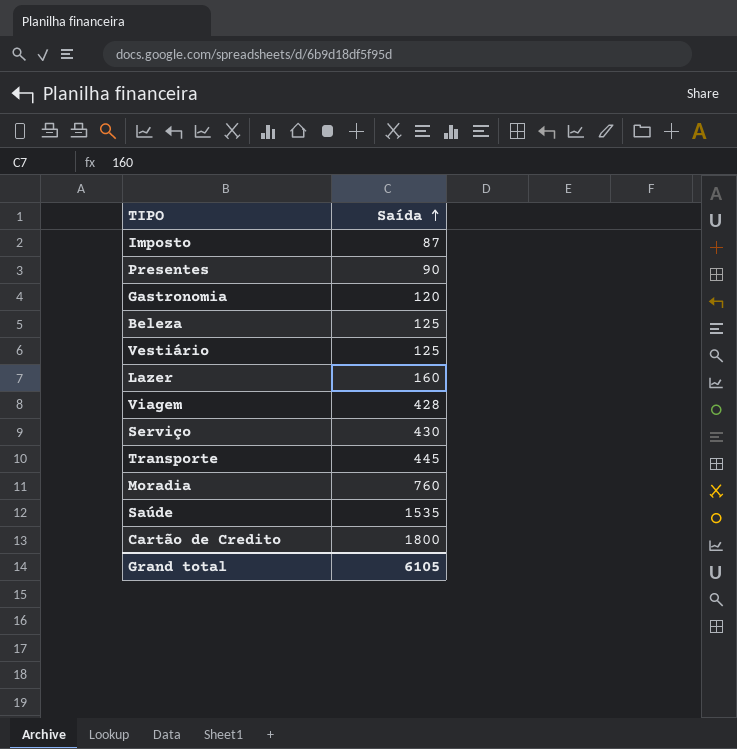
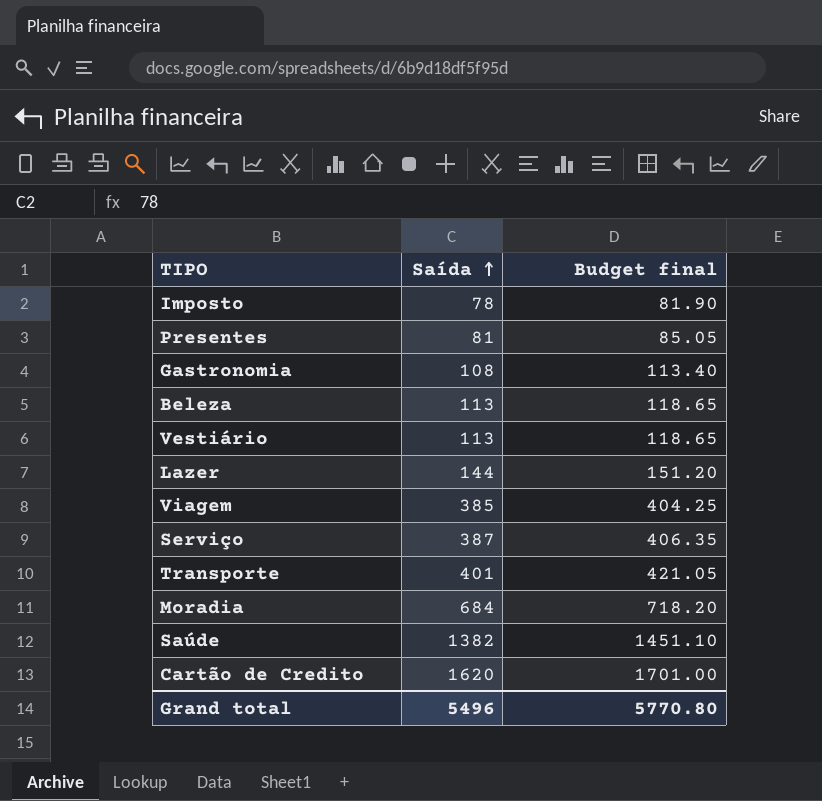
column Budget final | formula: none -> [Saída] * 1.05
Imposto | Saída: 87 -> 78
Presentes | Saída: 90 -> 81
Gastronomia | Saída: 120 -> 108
Beleza | Saída: 125 -> 113
Vestiário | Saída: 125 -> 113
Lazer | Saída: 160 -> 144
Viagem | Saída: 428 -> 385
Serviço | Saída: 430 -> 387
Transporte | Saída: 445 -> 401
Moradia | Saída: 760 -> 684
Saúde | Saída: 1535 -> 1382
Cartão de Credito | Saída: 1800 -> 1620
Grand total | Saída: 6105 -> 5496

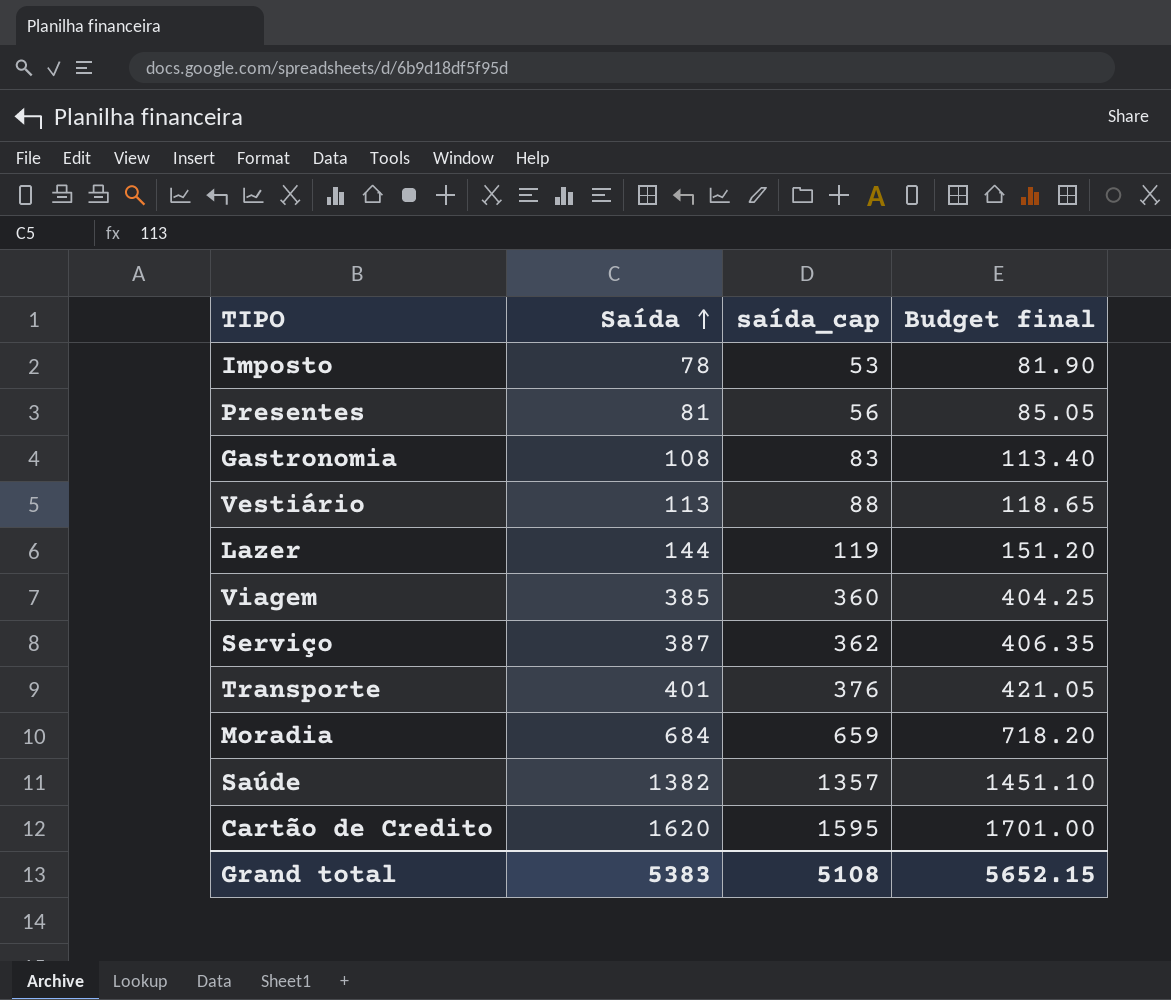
column saída_cap | formula: none -> [Saída] - 25
row Beleza: 113 | 118.65 -> none
Grand total | Saída: 5496 -> 5383
Grand total | Budget final: 5770.80 -> 5652.15

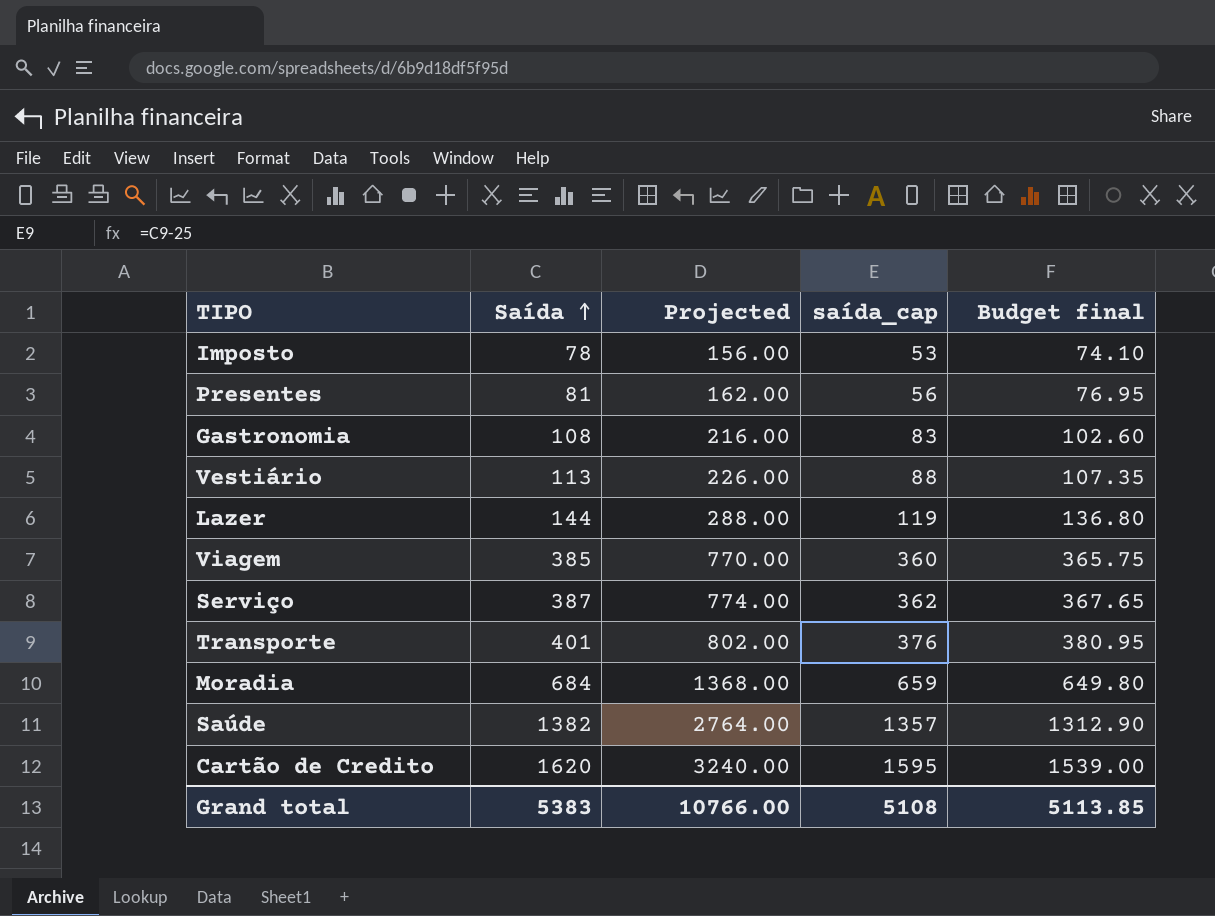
column Projected | formula: none -> [Saída] * 2
column Budget final | formula: [Saída] * 1.05 -> [Saída] * 0.95
Grand total | Budget final: 5652.15 -> 5113.85

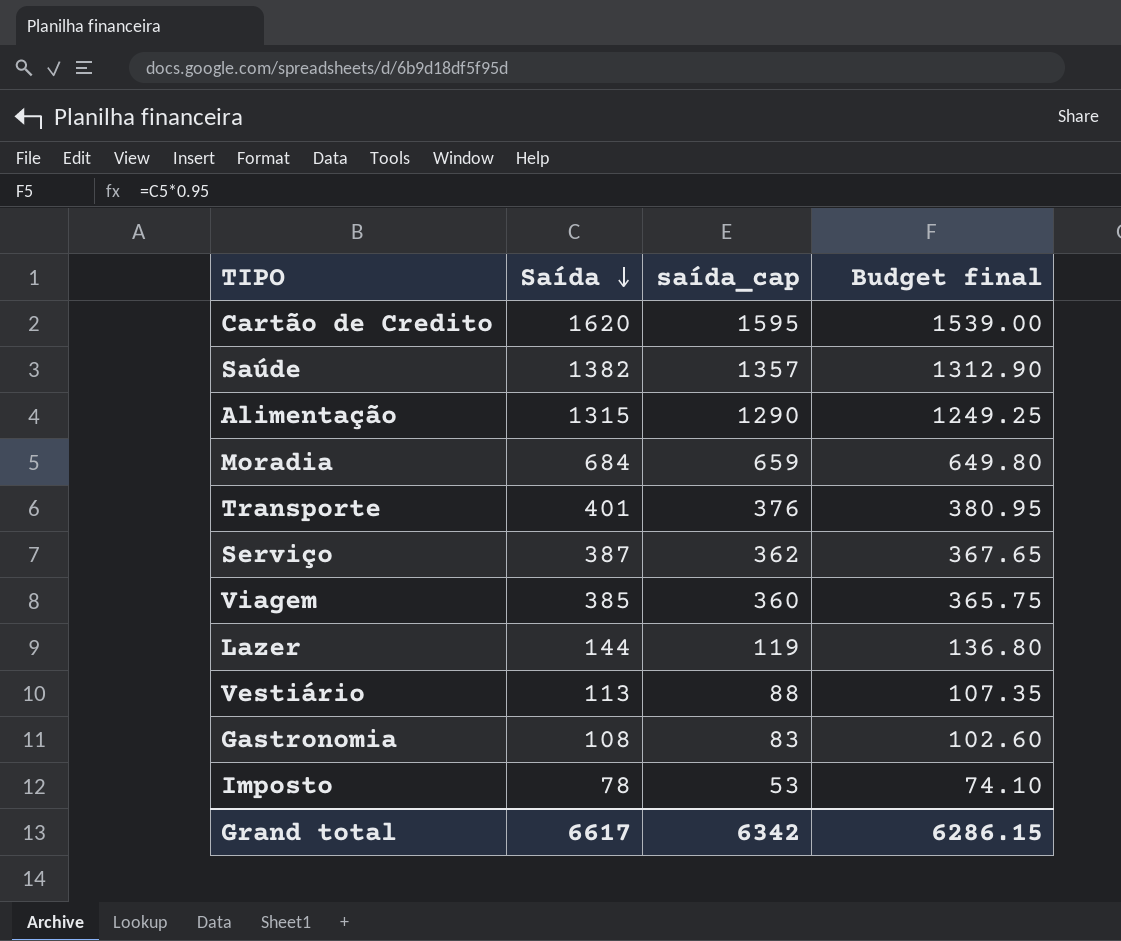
row order: Saída ascending -> Saída descending
column Projected | formula: [Saída] * 2 -> none
row Presentes: 81 | 162.00 | 56 | 76.95 -> none
row Alimentação: none -> 1315 | 1290 | 1249.25
Grand total | Saída: 5383 -> 6617
Grand total | saída_cap: 5108 -> 6342
Grand total | Budget final: 5113.85 -> 6286.15

